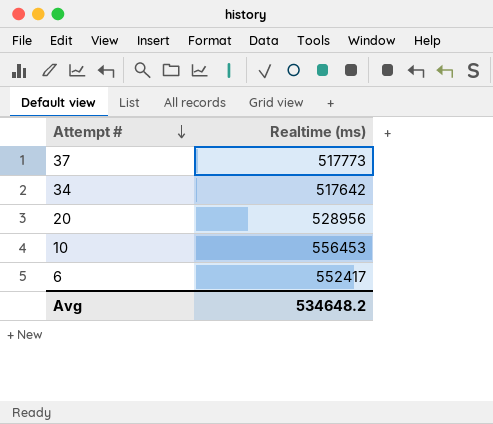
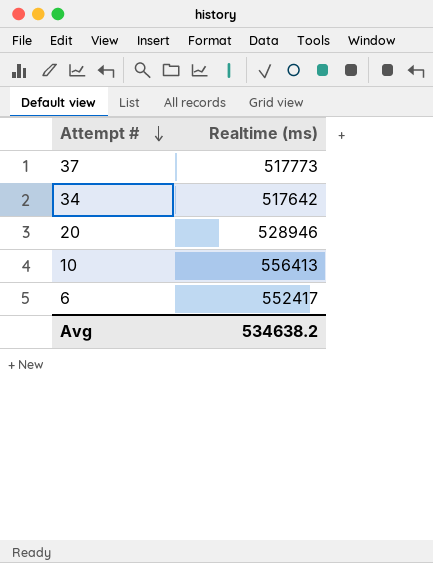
20 | Realtime (ms): 528956 -> 528946
10 | Realtime (ms): 556453 -> 556413
Avg | Realtime (ms): 534648.2 -> 534638.2

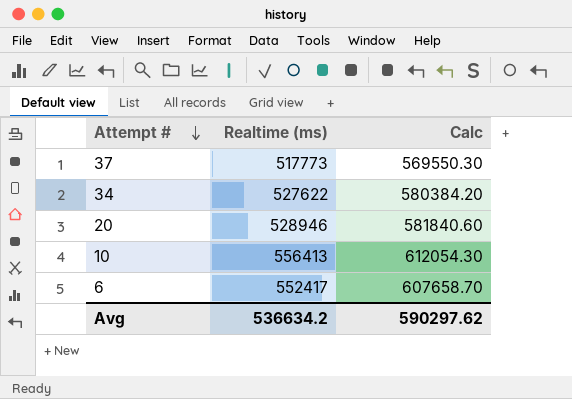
column Calc | formula: none -> [Realtime (ms)] * 1.1
34 | Realtime (ms): 517642 -> 527622
Avg | Realtime (ms): 534638.2 -> 536634.2

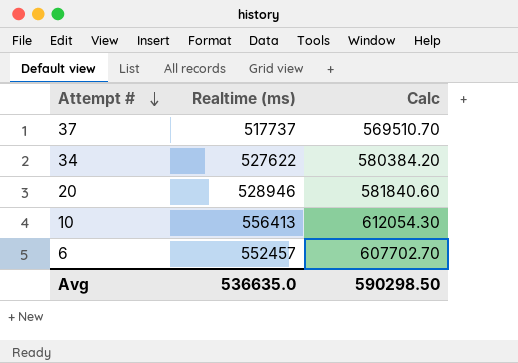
37 | Realtime (ms): 517773 -> 517737
37 | Calc: 569550.30 -> 569510.70
6 | Realtime (ms): 552417 -> 552457
6 | Calc: 607658.70 -> 607702.70
Avg | Realtime (ms): 536634.2 -> 536635.0
Avg | Calc: 590297.62 -> 590298.50

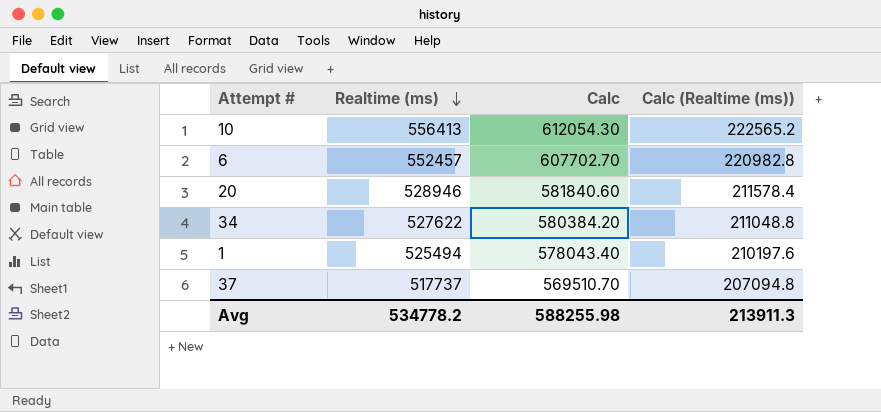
row order: Attempt # descending -> Realtime (ms) descending
column Calc (Realtime (ms)) | formula: none -> [Realtime (ms)] * 0.4
row 1: none -> 525494 | 578043.40 | 210197.6
Avg | Realtime (ms): 536635.0 -> 534778.2
Avg | Calc: 590298.50 -> 588255.98

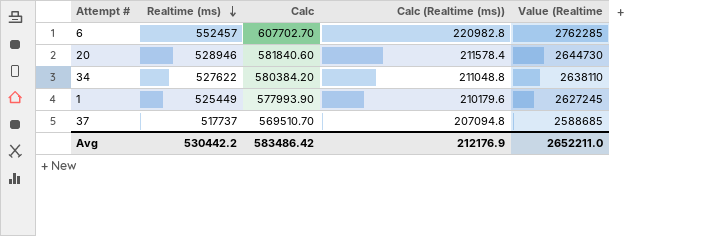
column Value (Realtime | formula: none -> [Realtime (ms)] * 5
row 10: 556413 | 612054.30 | 222565.2 -> none
1 | Realtime (ms): 525494 -> 525449
1 | Calc: 578043.40 -> 577993.90
1 | Calc (Realtime (ms)): 210197.6 -> 210179.6
Avg | Realtime (ms): 534778.2 -> 530442.2
Avg | Calc: 588255.98 -> 583486.42
Avg | Calc (Realtime (ms)): 213911.3 -> 212176.9

